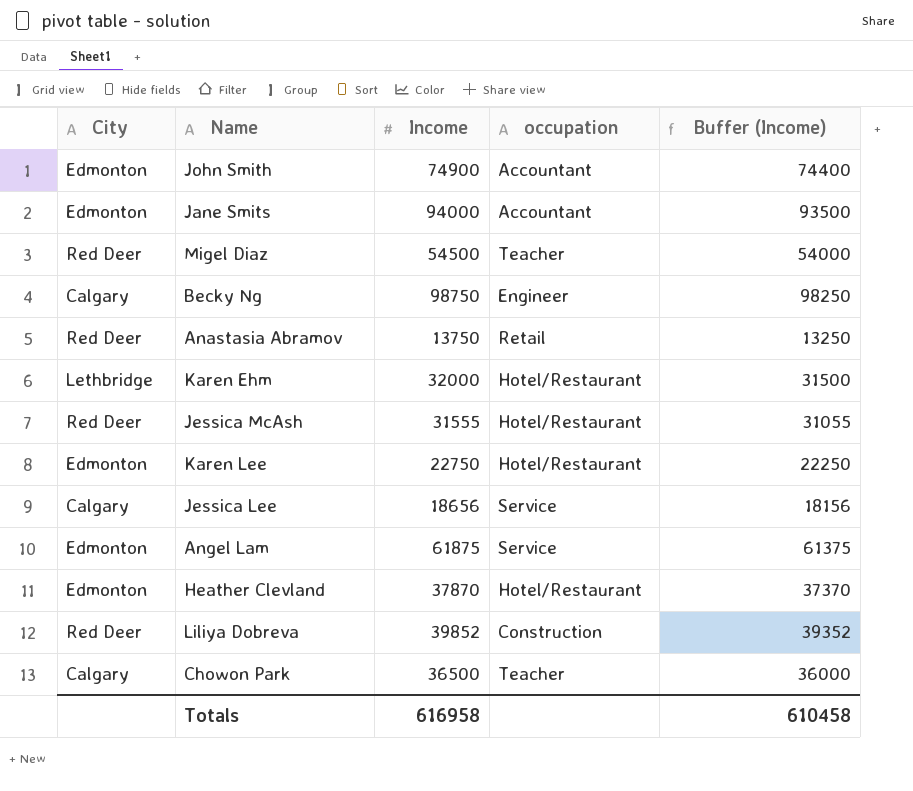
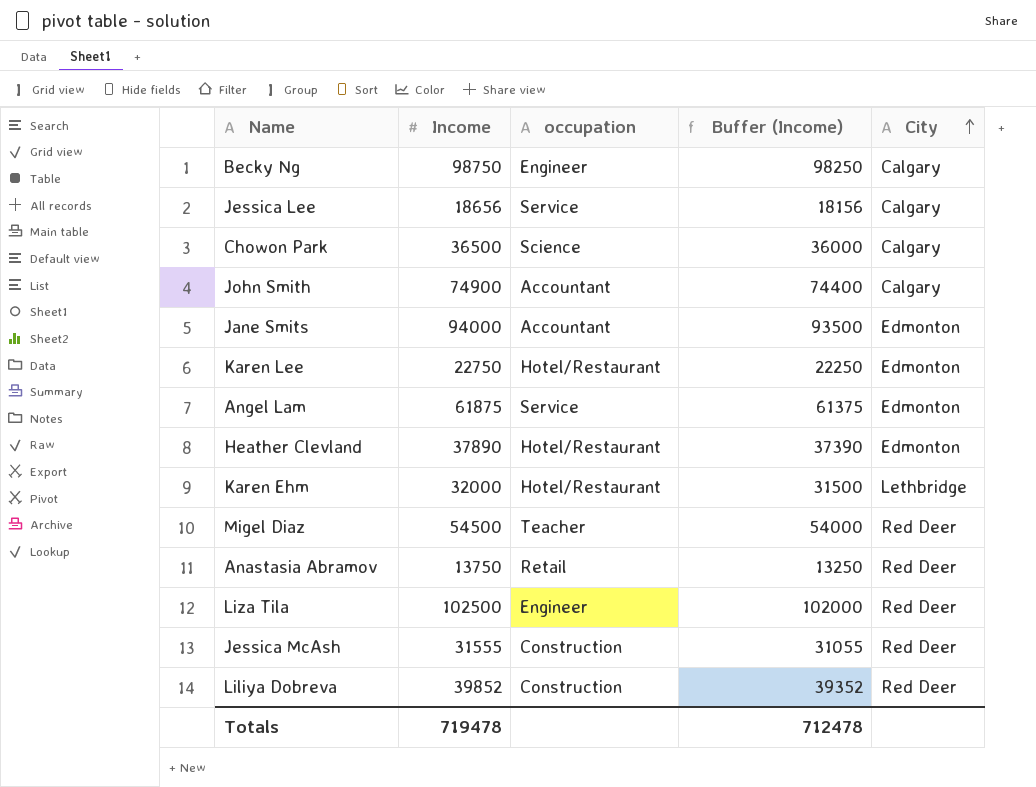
row order: none -> City ascending
column City | position: 1 -> 5
Chowon Park | occupation: Teacher -> Science
John Smith | City: Edmonton -> Calgary
Heather Clevland | Income: 37870 -> 37890
Heather Clevland | Buffer (Income): 37370 -> 37390
row Liza Tila: none -> 102500 | Engineer | 102000 | Red Deer
Jessica McAsh | occupation: Hotel/Restaurant -> Construction
Totals | Income: 616958 -> 719478
Totals | Buffer (Income): 610458 -> 712478

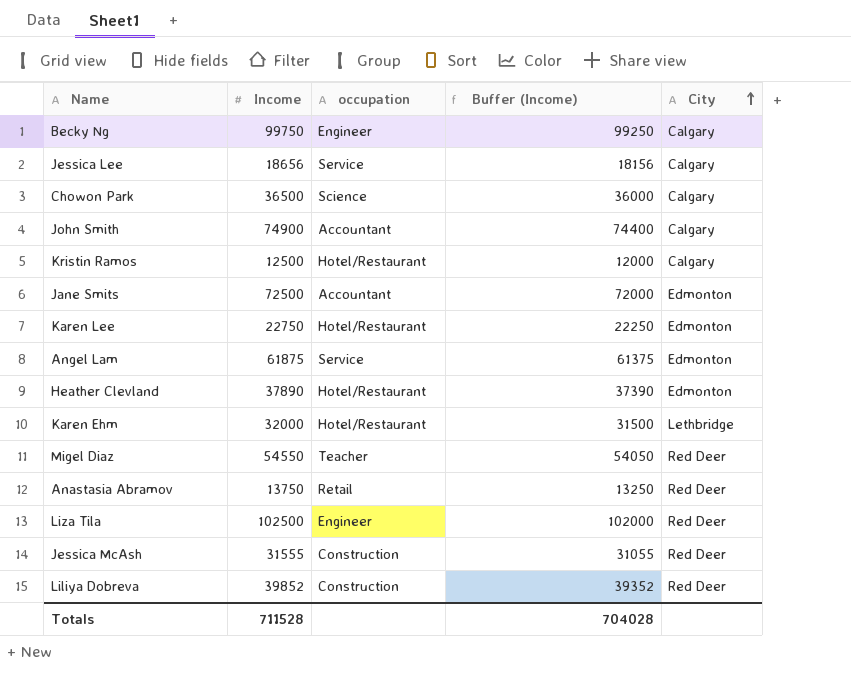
Becky Ng | Income: 98750 -> 99750
Becky Ng | Buffer (Income): 98250 -> 99250
row Kristin Ramos: none -> 12500 | Hotel/Restaurant | 12000 | Calgary
Jane Smits | Income: 94000 -> 72500
Jane Smits | Buffer (Income): 93500 -> 72000
Migel Diaz | Income: 54500 -> 54550
Migel Diaz | Buffer (Income): 54000 -> 54050
Totals | Income: 719478 -> 711528
Totals | Buffer (Income): 712478 -> 704028

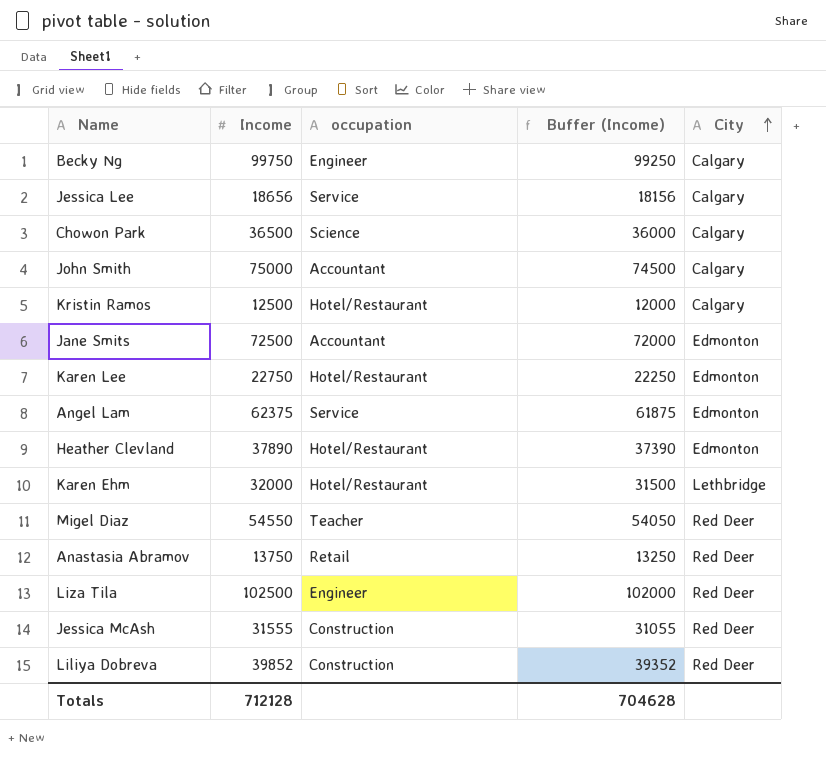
John Smith | Income: 74900 -> 75000
John Smith | Buffer (Income): 74400 -> 74500
Angel Lam | Income: 61875 -> 62375
Angel Lam | Buffer (Income): 61375 -> 61875
Totals | Income: 711528 -> 712128
Totals | Buffer (Income): 704028 -> 704628

